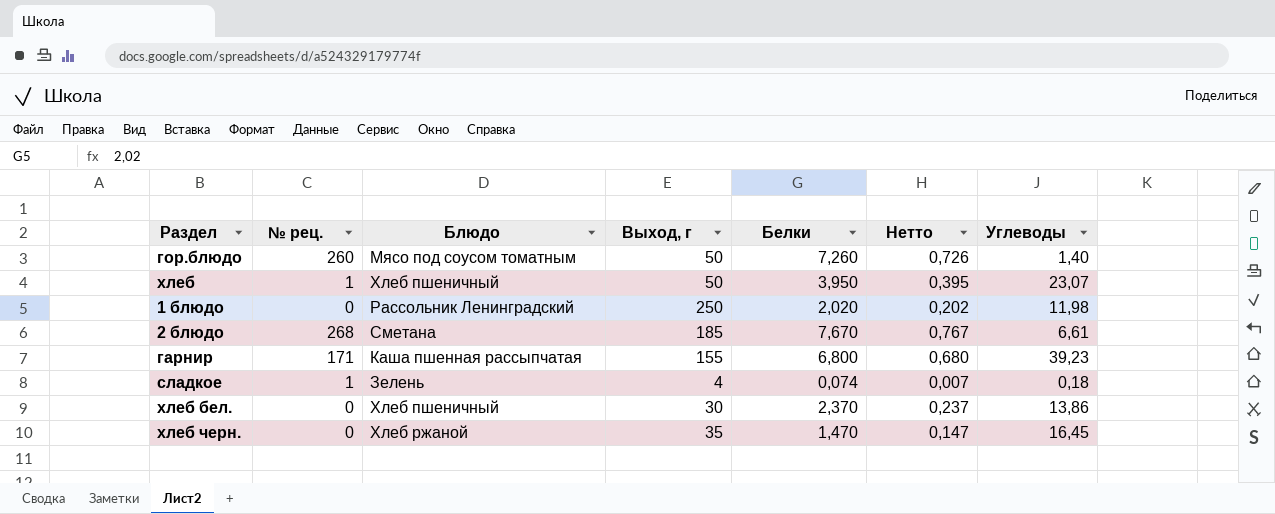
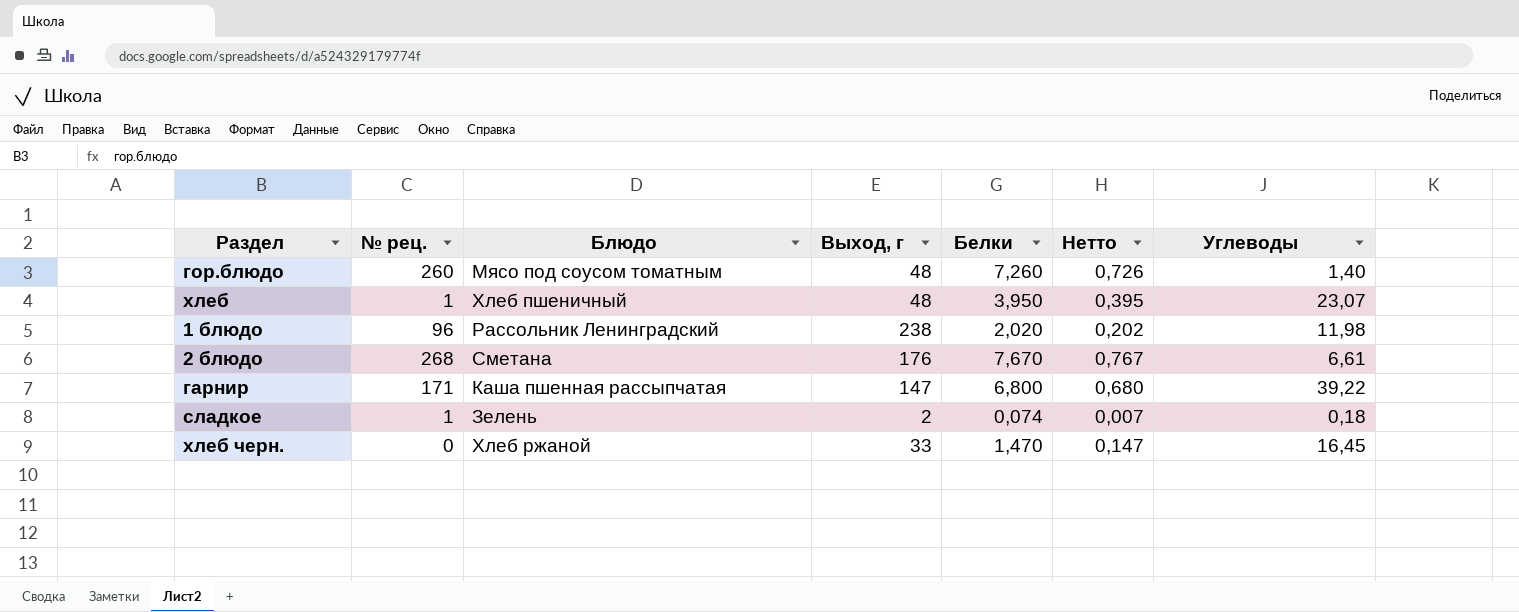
row хлеб бел.: 0 | Хлеб пшеничный | 30 | 2,370 | 0,237 | 13,86 -> none
гор.блюдо | Выход, г: 50 -> 48
хлеб | Выход, г: 50 -> 48
1 блюдо | № рец.: 0 -> 96
1 блюдо | Выход, г: 250 -> 238
2 блюдо | Выход, г: 185 -> 176
гарнир | Выход, г: 155 -> 147
гарнир | Углеводы: 39,23 -> 39,22
сладкое | Выход, г: 4 -> 2
хлеб черн. | Выход, г: 35 -> 33

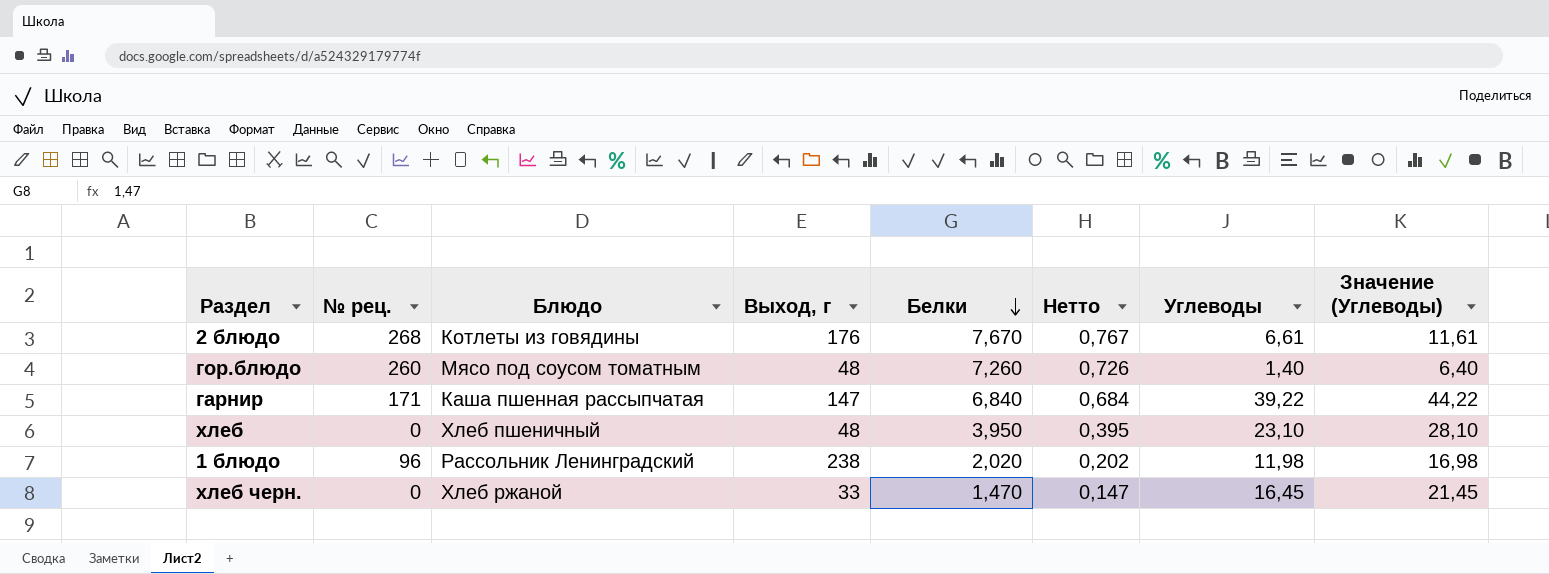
row order: none -> Белки descending
column Значение (Углеводы) | formula: none -> [Углеводы] + 5
row сладкое: 1 | Зелень | 2 | 0,074 | 0,007 | 0,18 -> none
2 блюдо | Блюдо: Сметана -> Котлеты из говядины
гарнир | Белки: 6,800 -> 6,840
гарнир | Нетто: 0,680 -> 0,684
хлеб | № рец.: 1 -> 0
хлеб | Углеводы: 23,07 -> 23,10

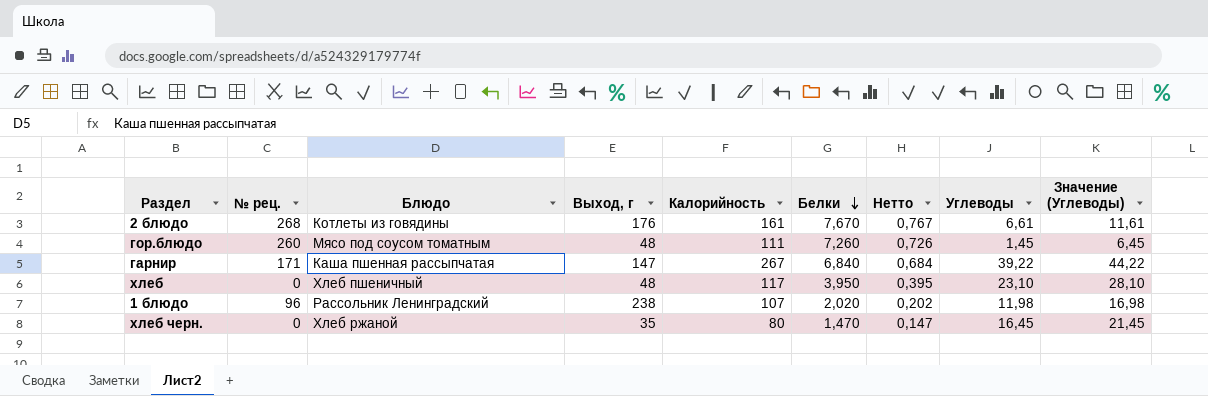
column Калорийность | position: none -> 5
гор.блюдо | Углеводы: 1,40 -> 1,45
гор.блюдо | Значение (Углеводы): 6,40 -> 6,45
хлеб черн. | Выход, г: 33 -> 35

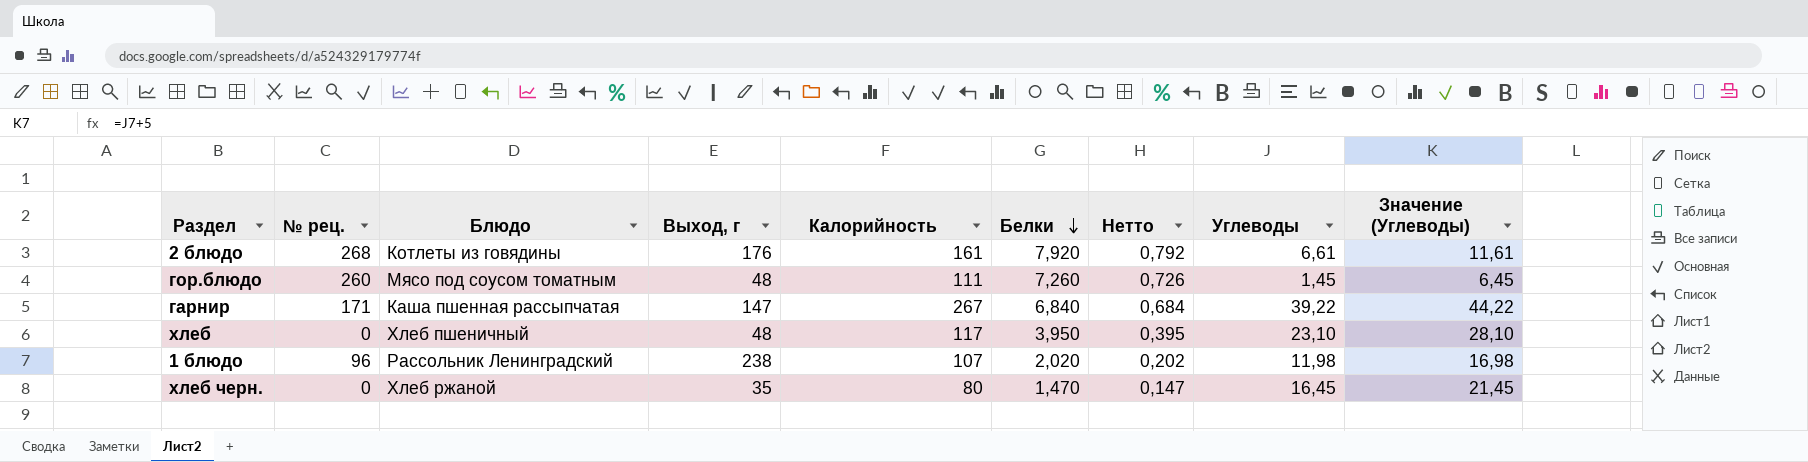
2 блюдо | Белки: 7,670 -> 7,920
2 блюдо | Нетто: 0,767 -> 0,792

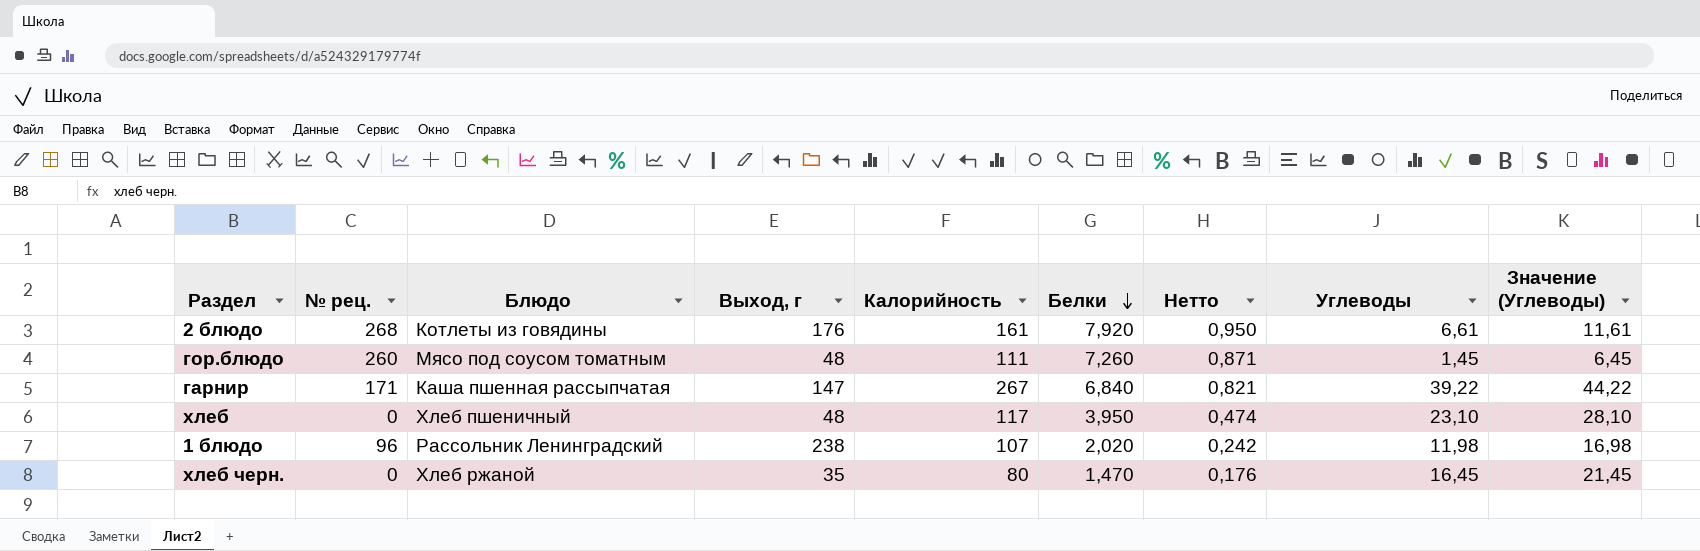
column Нетто | formula: [Белки] * 0,1 -> [Белки] * 0,12

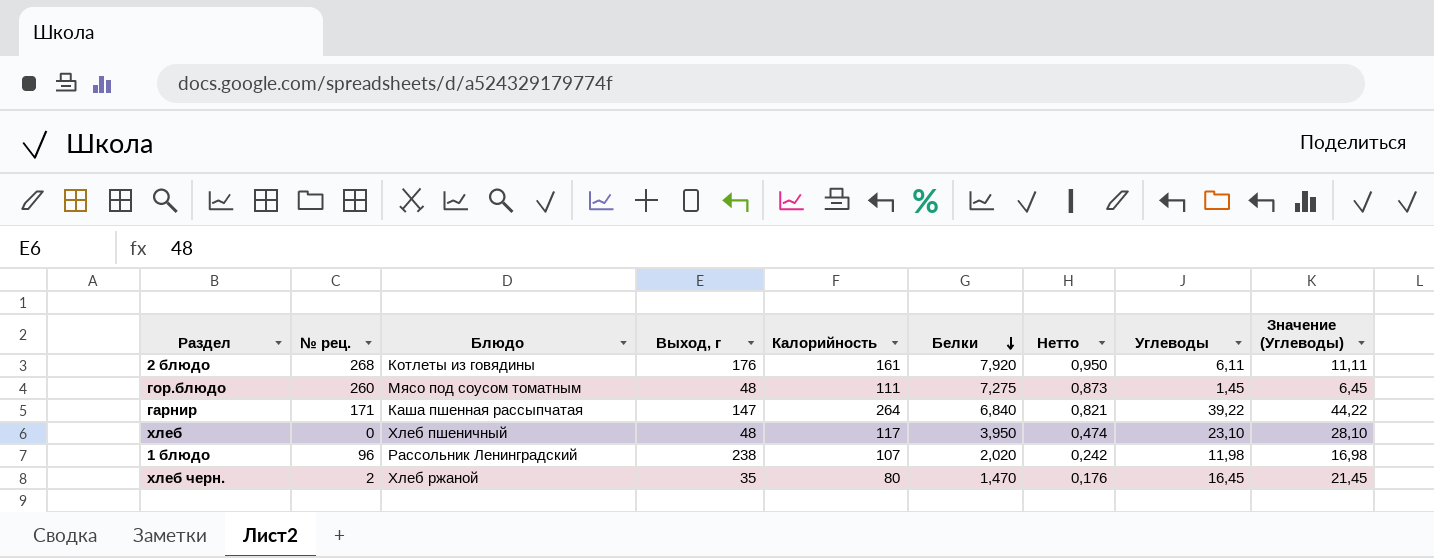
2 блюдо | Углеводы: 6,61 -> 6,11
2 блюдо | Значение (Углеводы): 11,61 -> 11,11
гор.блюдо | Белки: 7,260 -> 7,275
гор.блюдо | Нетто: 0,871 -> 0,873
гарнир | Калорийность: 267 -> 264
хлеб черн. | № рец.: 0 -> 2

